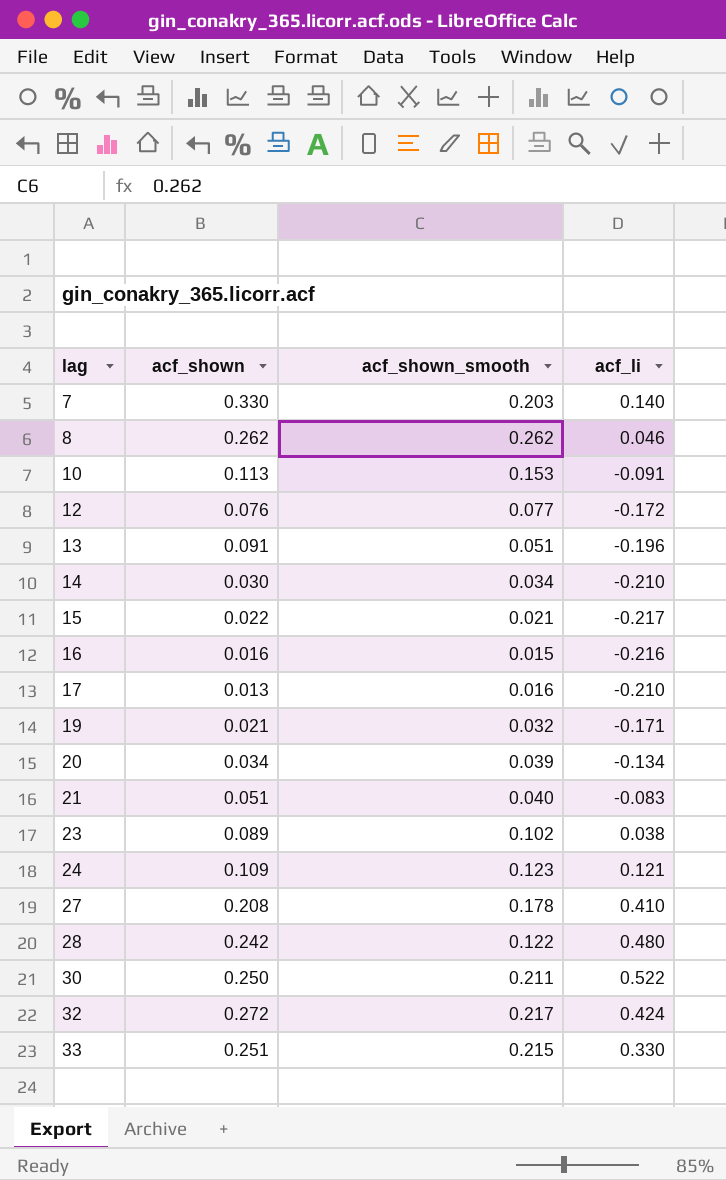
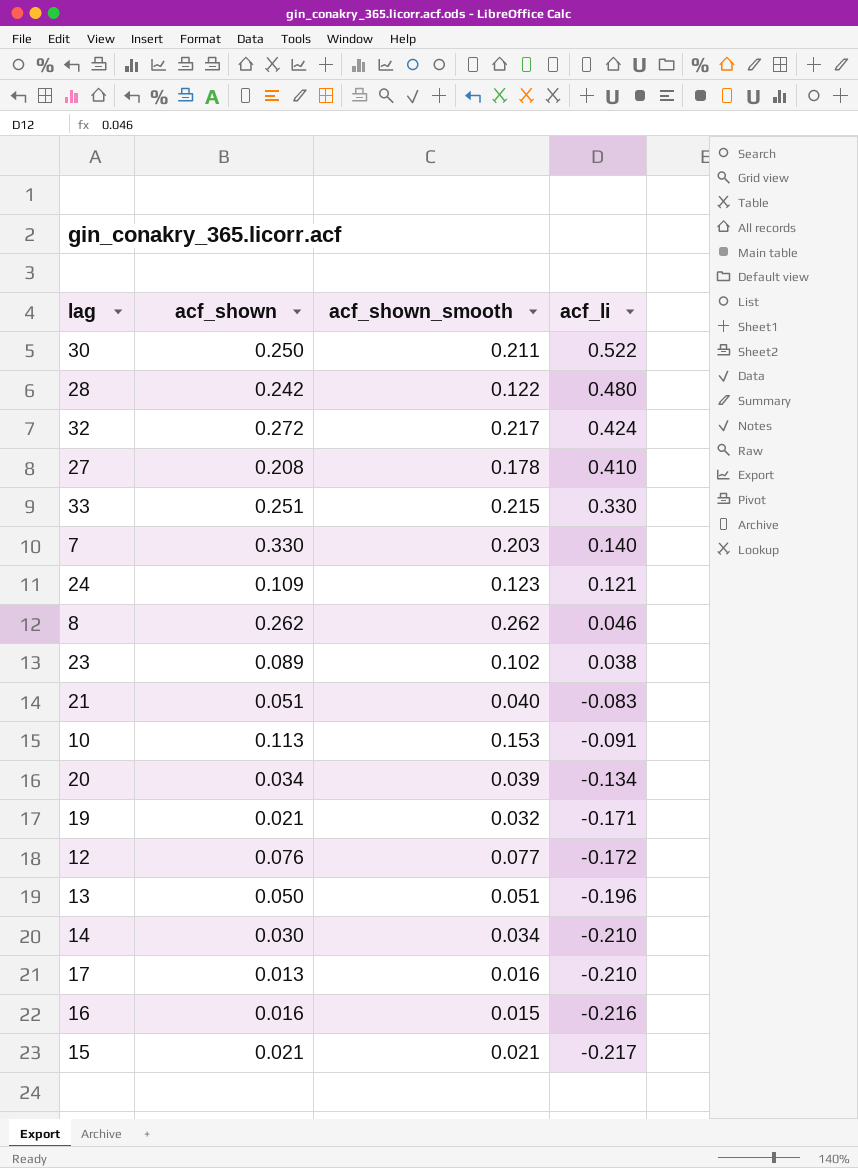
row order: lag ascending -> acf_li descending
13 | acf_shown: 0.091 -> 0.050
15 | acf_shown: 0.022 -> 0.021

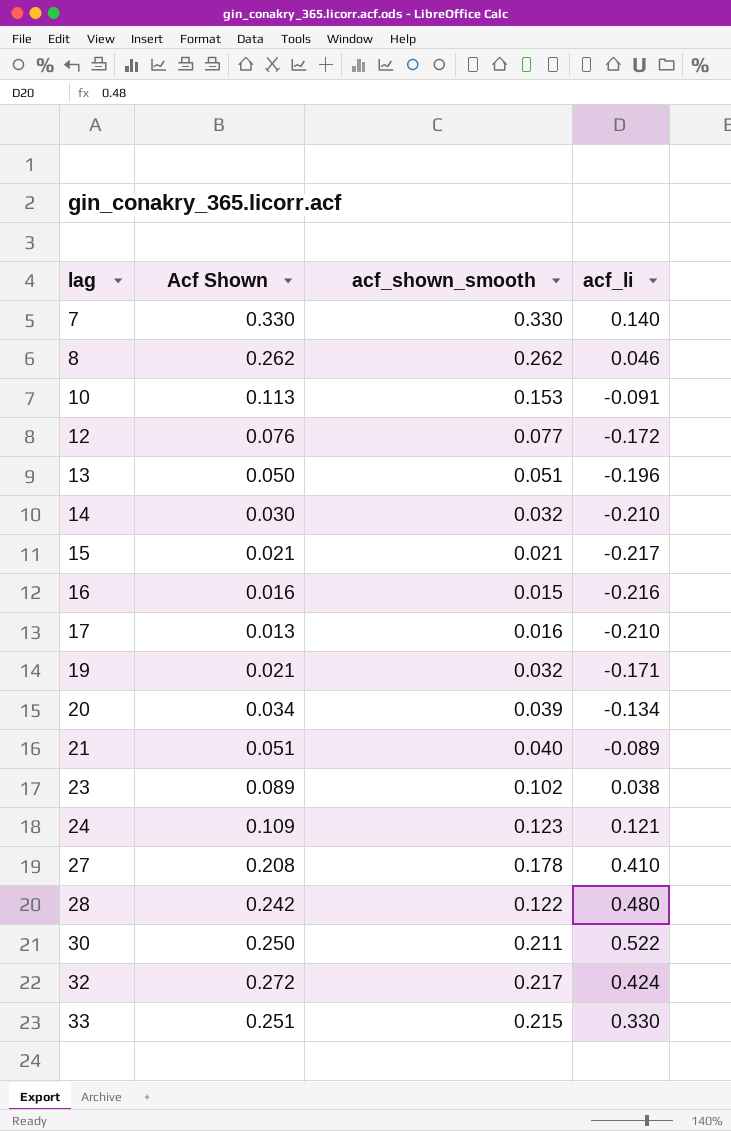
row order: acf_li descending -> lag ascending
column name: acf_shown -> Acf Shown
7 | acf_shown_smooth: 0.203 -> 0.330
14 | acf_shown_smooth: 0.034 -> 0.032
21 | acf_li: -0.083 -> -0.089

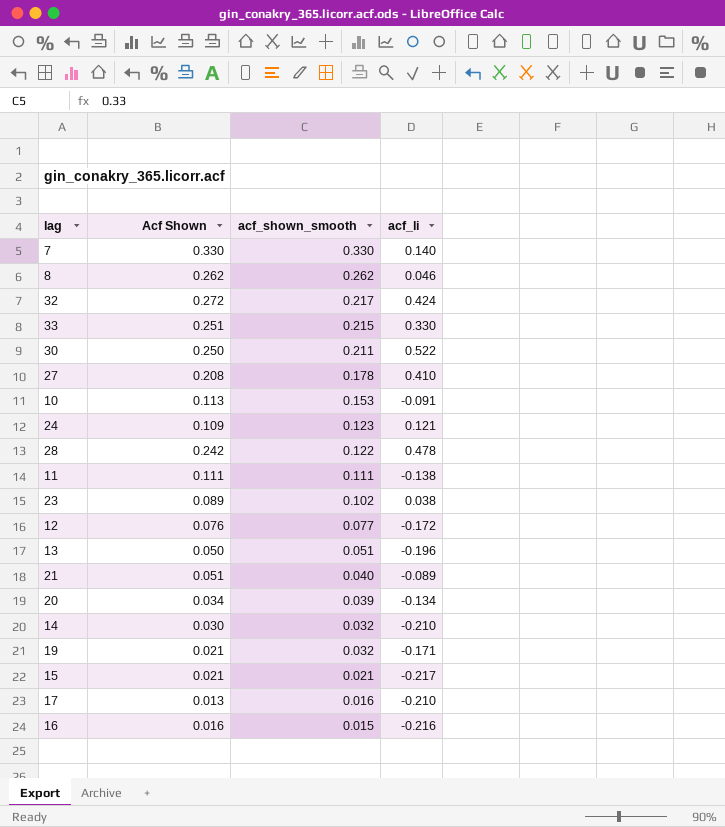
row order: lag ascending -> acf_shown_smooth descending
28 | acf_li: 0.480 -> 0.478
row 11: none -> 0.111 | 0.111 | -0.138

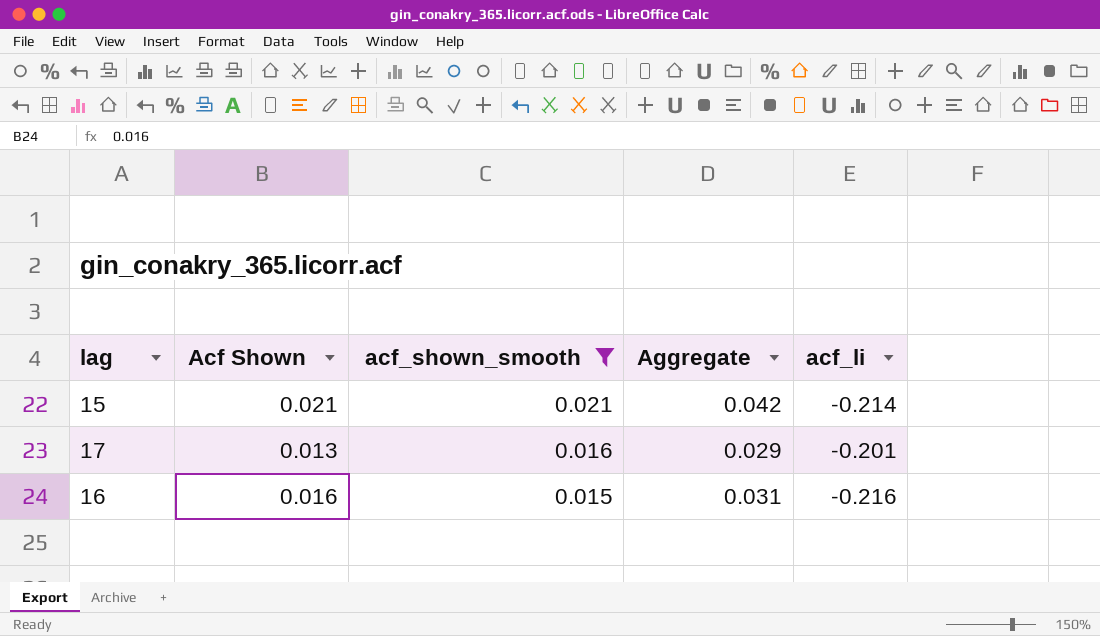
filter: none -> acf_shown_smooth <= 0.021
column Aggregate | formula: none -> [Acf Shown] + [acf_shown_smooth]
15 | acf_li: -0.217 -> -0.214
17 | acf_li: -0.210 -> -0.201

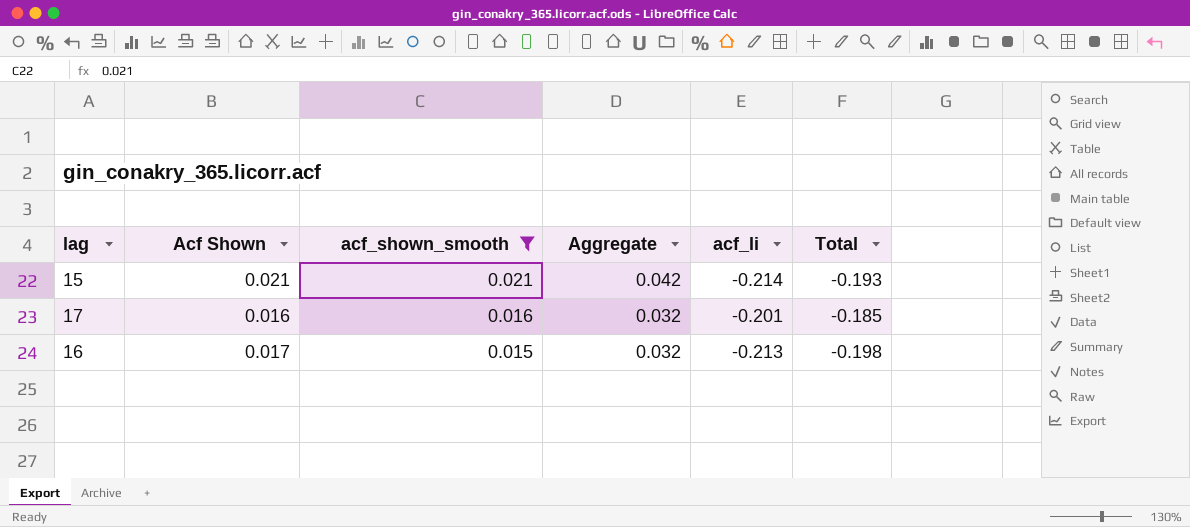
column Total | formula: none -> [acf_shown_smooth] + [acf_li]
17 | Acf Shown: 0.013 -> 0.016
17 | Aggregate: 0.029 -> 0.032
16 | Acf Shown: 0.016 -> 0.017
16 | Aggregate: 0.031 -> 0.032
16 | acf_li: -0.216 -> -0.213

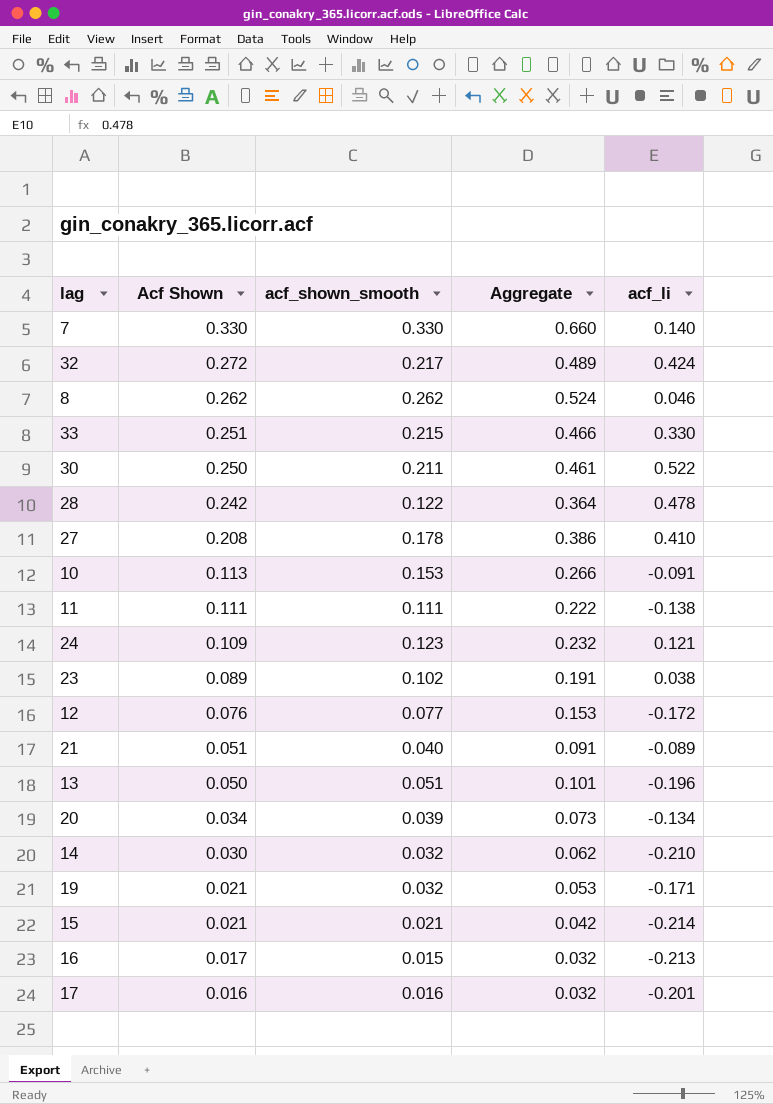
filter: acf_shown_smooth <= 0.021 -> none
row order: acf_shown_smooth descending -> Acf Shown descending
column Total | formula: [acf_shown_smooth] + [acf_li] -> none

